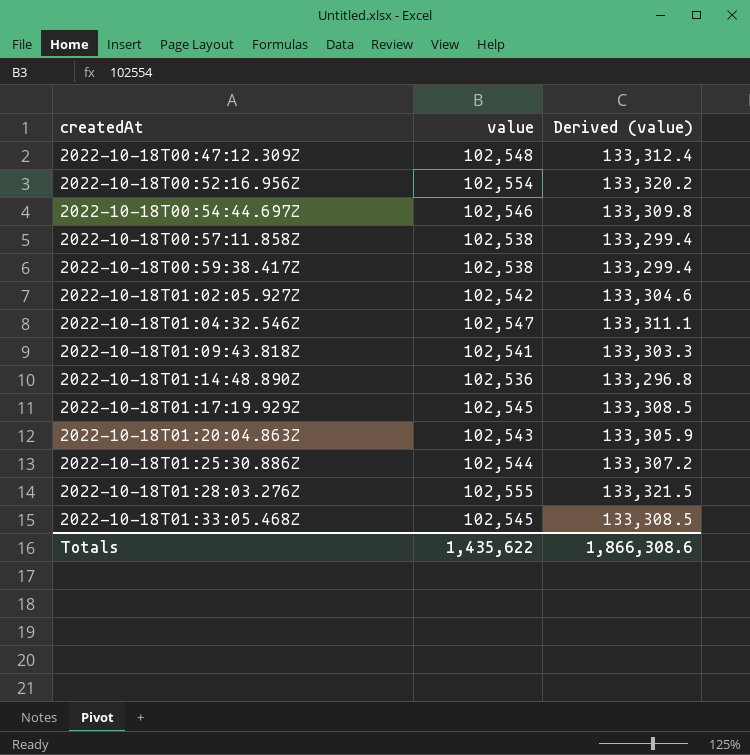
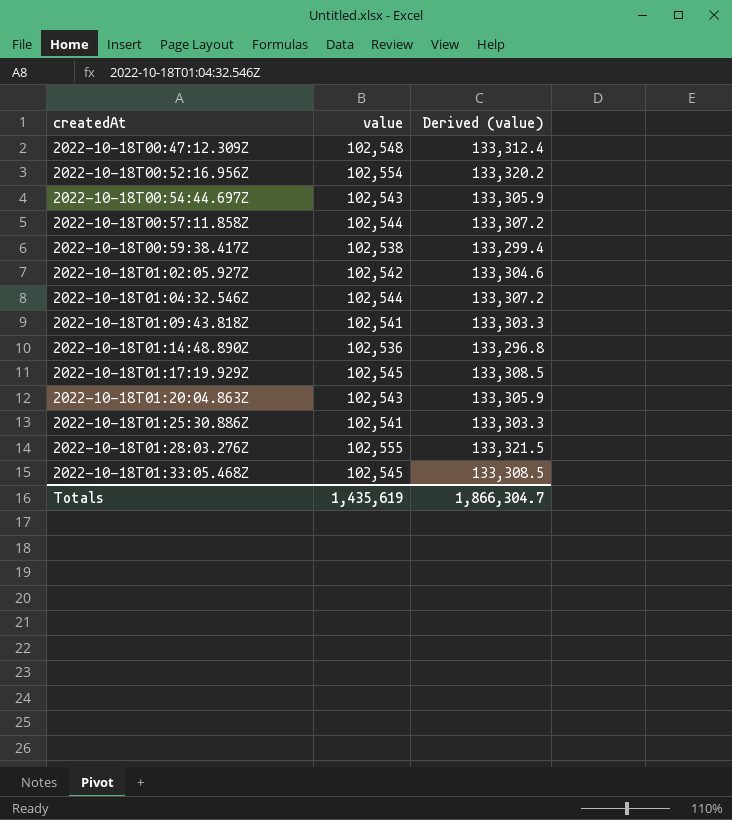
2022-10-18T00:54:44.697Z | value: 102,546 -> 102,543
2022-10-18T00:54:44.697Z | Derived (value): 133,309.8 -> 133,305.9
2022-10-18T00:57:11.858Z | value: 102,538 -> 102,544
2022-10-18T00:57:11.858Z | Derived (value): 133,299.4 -> 133,307.2
2022-10-18T01:04:32.546Z | value: 102,547 -> 102,544
2022-10-18T01:04:32.546Z | Derived (value): 133,311.1 -> 133,307.2
2022-10-18T01:25:30.886Z | value: 102,544 -> 102,541
2022-10-18T01:25:30.886Z | Derived (value): 133,307.2 -> 133,303.3
Totals | value: 1,435,622 -> 1,435,619
Totals | Derived (value): 1,866,308.6 -> 1,866,304.7

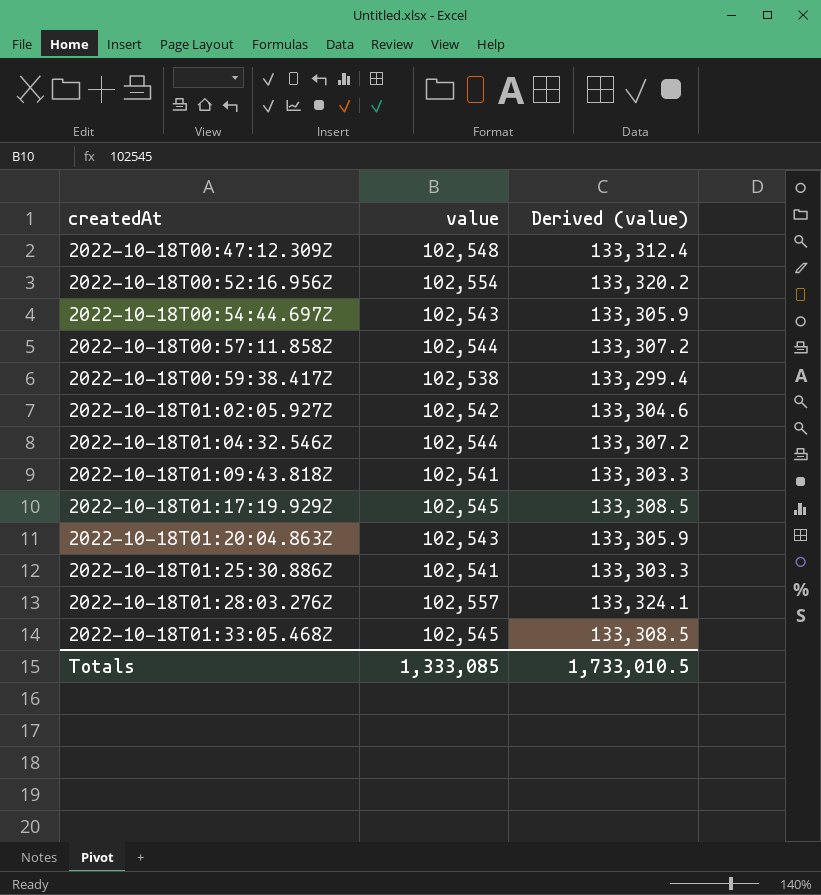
row 2022-10-18T01:14:48.890Z: 102,536 | 133,296.8 -> none
2022-10-18T01:28:03.276Z | value: 102,555 -> 102,557
2022-10-18T01:28:03.276Z | Derived (value): 133,321.5 -> 133,324.1
Totals | value: 1,435,619 -> 1,333,085
Totals | Derived (value): 1,866,304.7 -> 1,733,010.5

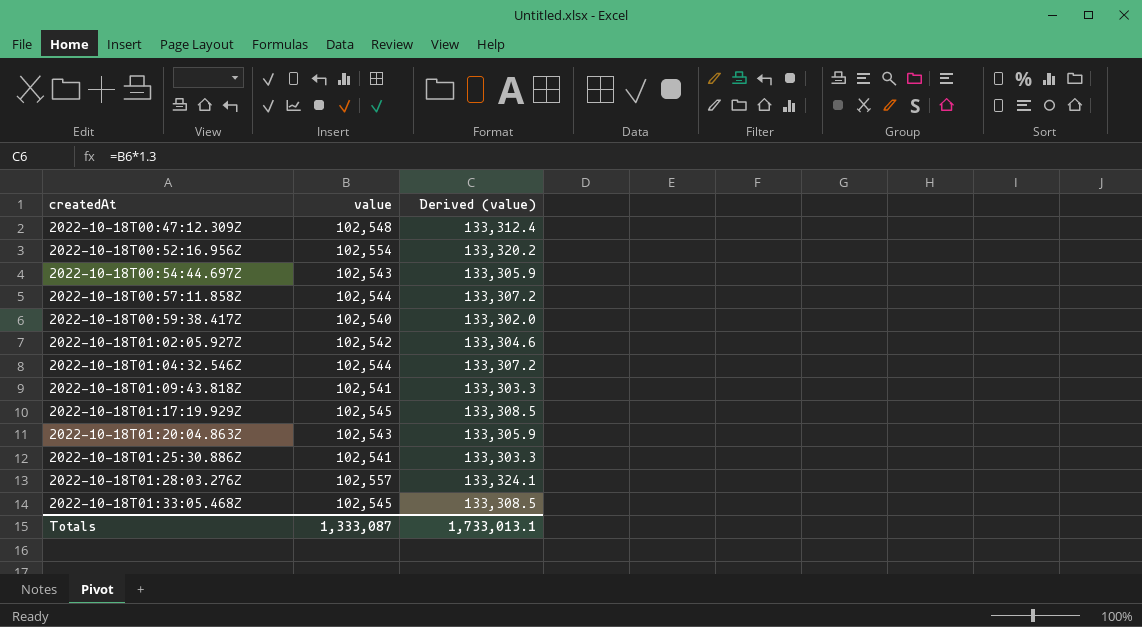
2022-10-18T00:59:38.417Z | value: 102,538 -> 102,540
2022-10-18T00:59:38.417Z | Derived (value): 133,299.4 -> 133,302.0
Totals | value: 1,333,085 -> 1,333,087
Totals | Derived (value): 1,733,010.5 -> 1,733,013.1

